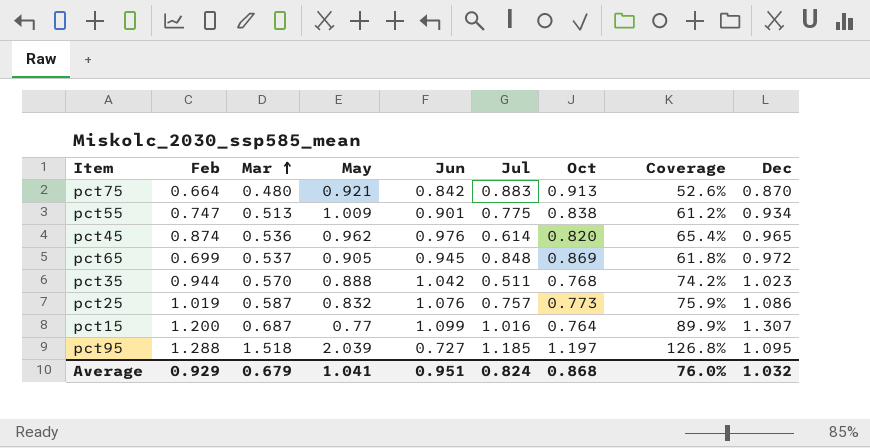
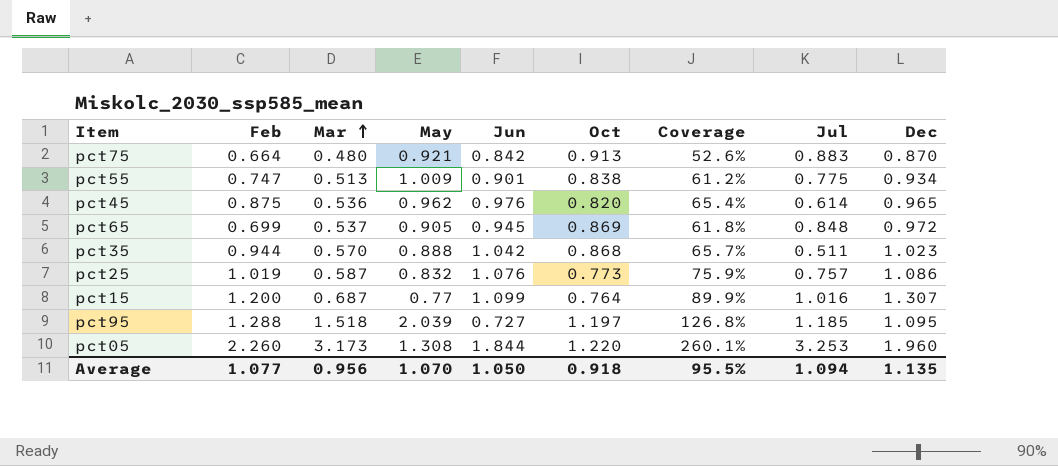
column Jul | position: 6 -> 8
pct45 | Feb: 0.874 -> 0.875
pct35 | Oct: 0.768 -> 0.868
pct35 | Coverage: 74.2% -> 65.7%
row pct05: none -> 2.260 | 3.173 | 1.308 | 1.844 | 1.220 | 260.1% | 3.253 | 1.960
Average | Feb: 0.929 -> 1.077
Average | Mar: 0.679 -> 0.956
Average | May: 1.041 -> 1.070
Average | Jun: 0.951 -> 1.050
Average | Oct: 0.868 -> 0.918
Average | Coverage: 76.0% -> 95.5%
Average | Jul: 0.824 -> 1.094
Average | Dec: 1.032 -> 1.135

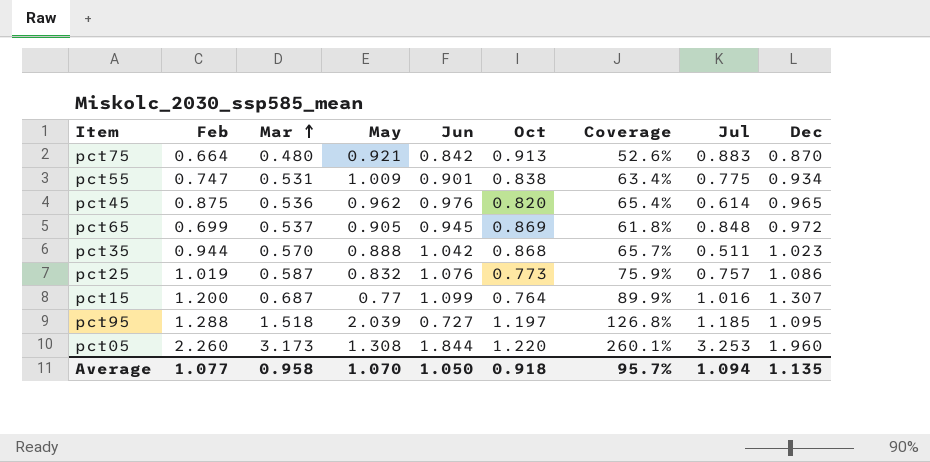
pct55 | Mar: 0.513 -> 0.531
pct55 | Coverage: 61.2% -> 63.4%
Average | Mar: 0.956 -> 0.958
Average | Coverage: 95.5% -> 95.7%

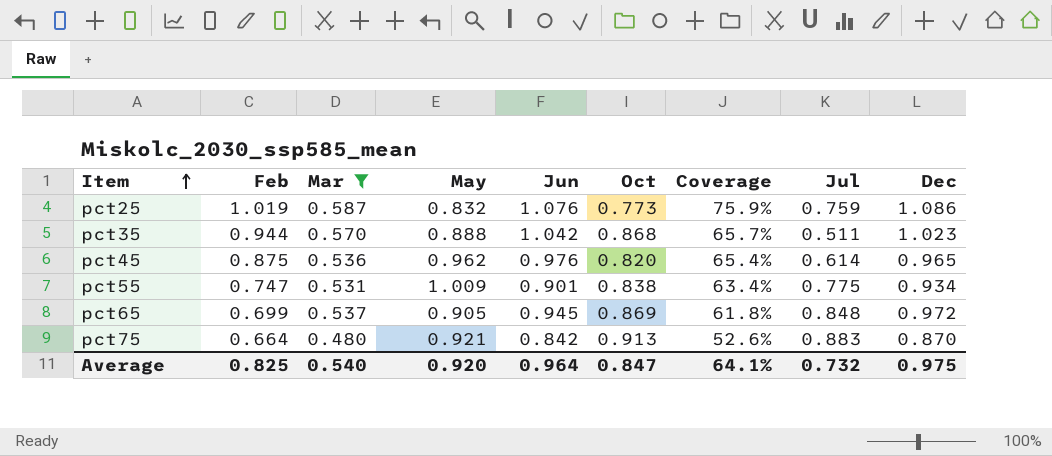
filter: none -> Mar <= 0.587
row order: Mar ascending -> Item ascending
pct25 | Jul: 0.757 -> 0.759
Average | Feb: 1.077 -> 0.825
Average | Mar: 0.958 -> 0.540
Average | May: 1.070 -> 0.920
Average | Jun: 1.050 -> 0.964
Average | Oct: 0.918 -> 0.847
Average | Coverage: 95.7% -> 64.1%
Average | Jul: 1.094 -> 0.732
Average | Dec: 1.135 -> 0.975

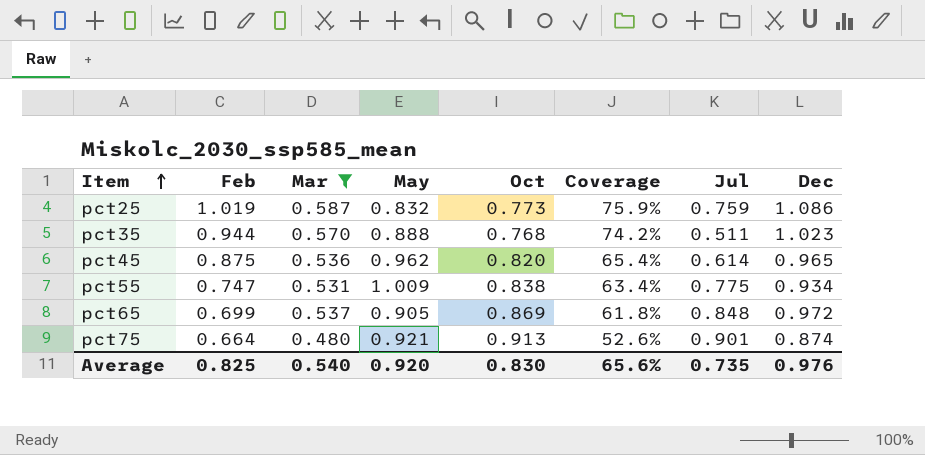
column Jun | position: 5 -> none
pct35 | Oct: 0.868 -> 0.768
pct35 | Coverage: 65.7% -> 74.2%
pct75 | Jul: 0.883 -> 0.901
pct75 | Dec: 0.870 -> 0.874
Average | Oct: 0.847 -> 0.830
Average | Coverage: 64.1% -> 65.6%
Average | Jul: 0.732 -> 0.735
Average | Dec: 0.975 -> 0.976

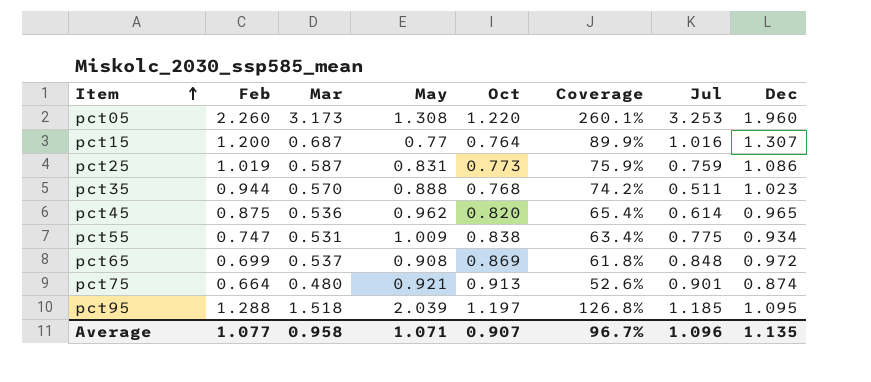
filter: Mar <= 0.587 -> none
pct25 | May: 0.832 -> 0.831
pct65 | May: 0.905 -> 0.908
Average | Feb: 0.825 -> 1.077
Average | Mar: 0.540 -> 0.958
Average | May: 0.920 -> 1.071
Average | Oct: 0.830 -> 0.907
Average | Coverage: 65.6% -> 96.7%
Average | Jul: 0.735 -> 1.096
Average | Dec: 0.976 -> 1.135

